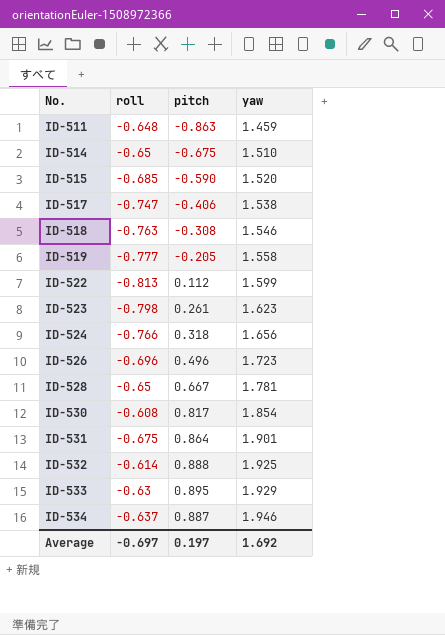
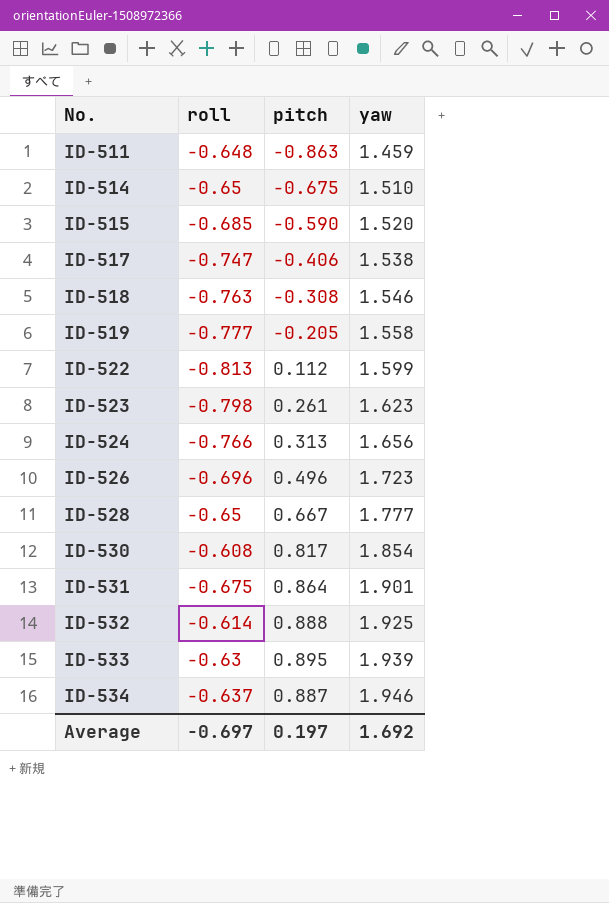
ID-524 | pitch: 0.318 -> 0.313
ID-528 | yaw: 1.781 -> 1.777
ID-533 | yaw: 1.929 -> 1.939

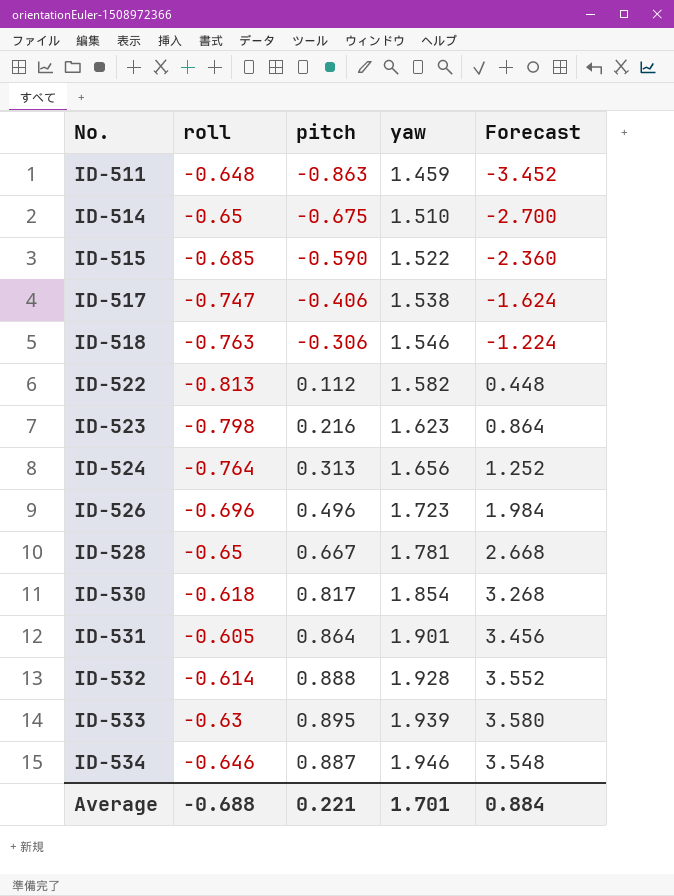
column Forecast | formula: none -> [pitch] * 4
row ID-519: -0.777 | -0.205 | 1.558 -> none
ID-515 | yaw: 1.520 -> 1.522
ID-518 | pitch: -0.308 -> -0.306
ID-522 | yaw: 1.599 -> 1.582
ID-523 | pitch: 0.261 -> 0.216
ID-524 | roll: -0.766 -> -0.764
ID-528 | yaw: 1.777 -> 1.781
ID-530 | roll: -0.608 -> -0.618
ID-531 | roll: -0.675 -> -0.605
ID-532 | yaw: 1.925 -> 1.928
ID-534 | roll: -0.637 -> -0.646
Average | roll: -0.697 -> -0.688
Average | pitch: 0.197 -> 0.221
Average | yaw: 1.692 -> 1.701

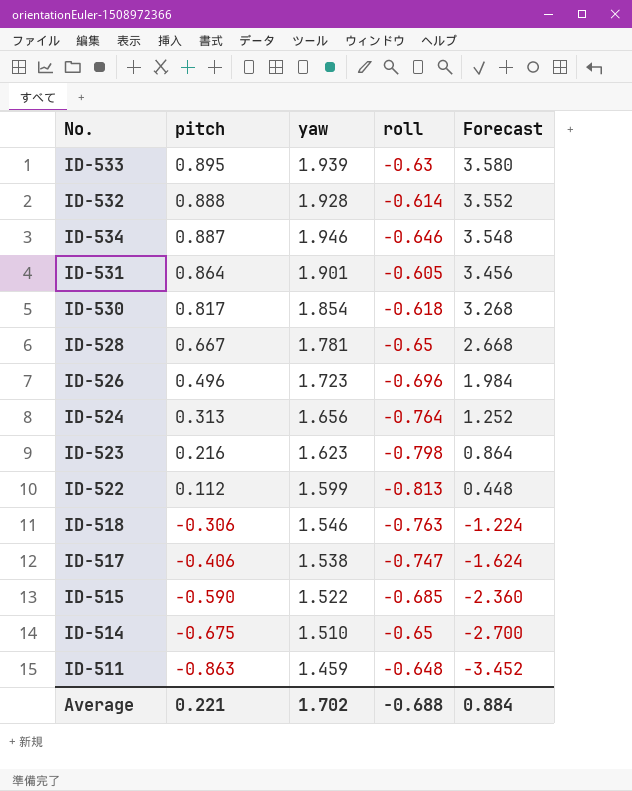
row order: No. ascending -> pitch descending
column roll | position: 2 -> 4
ID-522 | yaw: 1.582 -> 1.599
Average | yaw: 1.701 -> 1.702

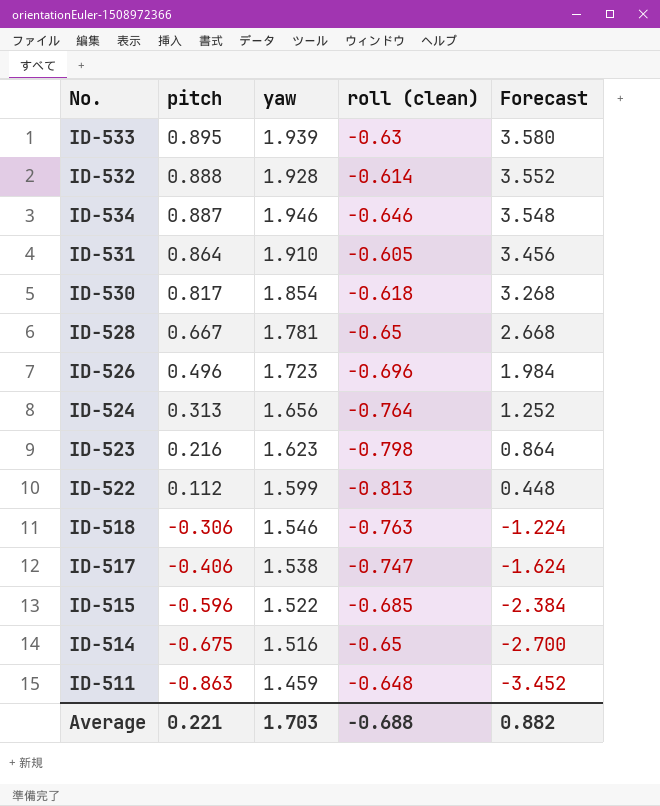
column name: roll -> roll (clean)
ID-531 | yaw: 1.901 -> 1.910
ID-515 | pitch: -0.590 -> -0.596
ID-515 | Forecast: -2.360 -> -2.384
ID-514 | yaw: 1.510 -> 1.516
Average | yaw: 1.702 -> 1.703
Average | Forecast: 0.884 -> 0.882

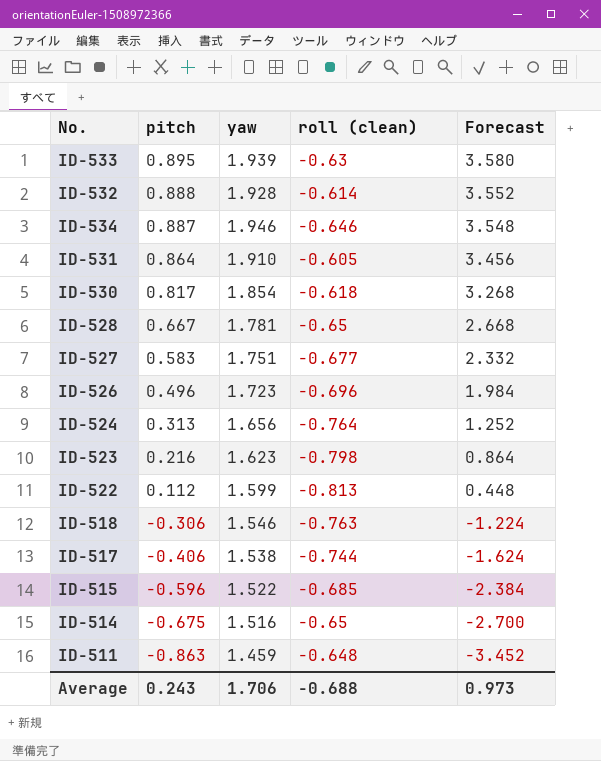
row ID-527: none -> 0.583 | 1.751 | -0.677 | 2.332
ID-517 | roll (clean): -0.747 -> -0.744
Average | pitch: 0.221 -> 0.243
Average | yaw: 1.703 -> 1.706
Average | Forecast: 0.882 -> 0.973

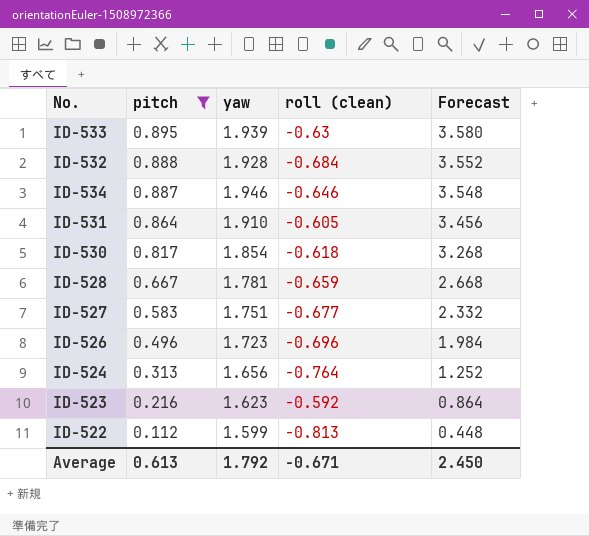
filter: none -> pitch >= 0.112
ID-532 | roll (clean): -0.614 -> -0.684
ID-528 | roll (clean): -0.65 -> -0.659
ID-523 | roll (clean): -0.798 -> -0.592
Average | pitch: 0.243 -> 0.613
Average | yaw: 1.706 -> 1.792
Average | roll (clean): -0.688 -> -0.671
Average | Forecast: 0.973 -> 2.450

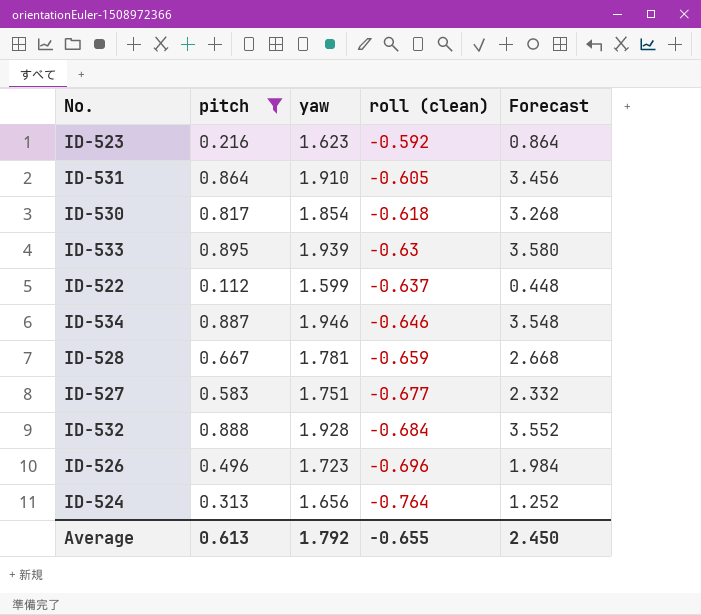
row order: pitch descending -> roll (clean) descending
ID-522 | roll (clean): -0.813 -> -0.637
Average | roll (clean): -0.671 -> -0.655

